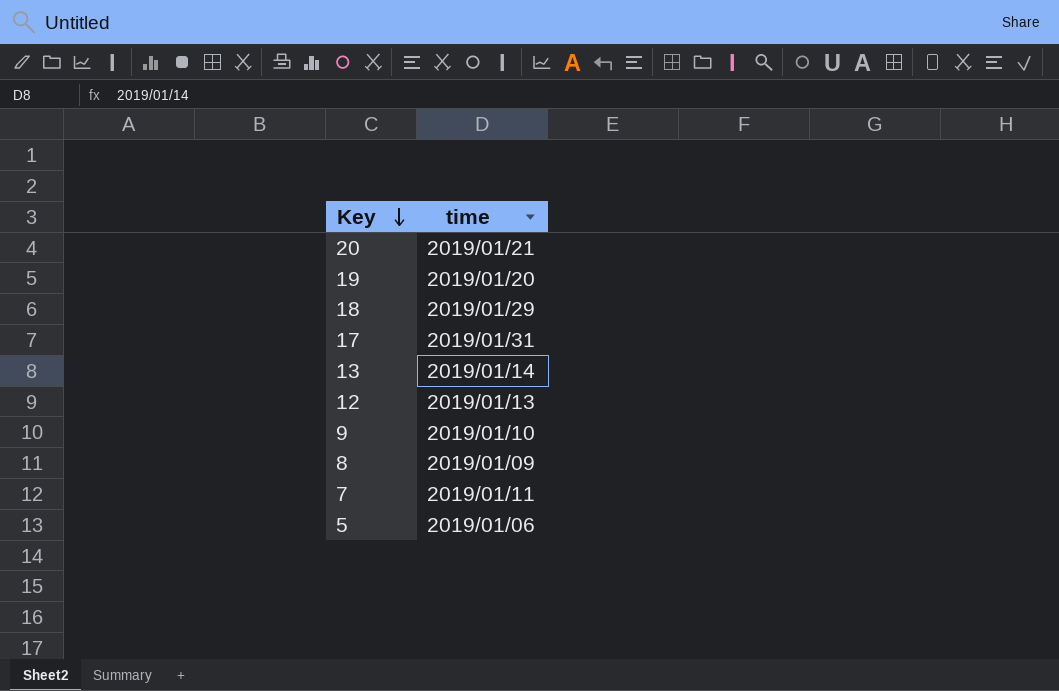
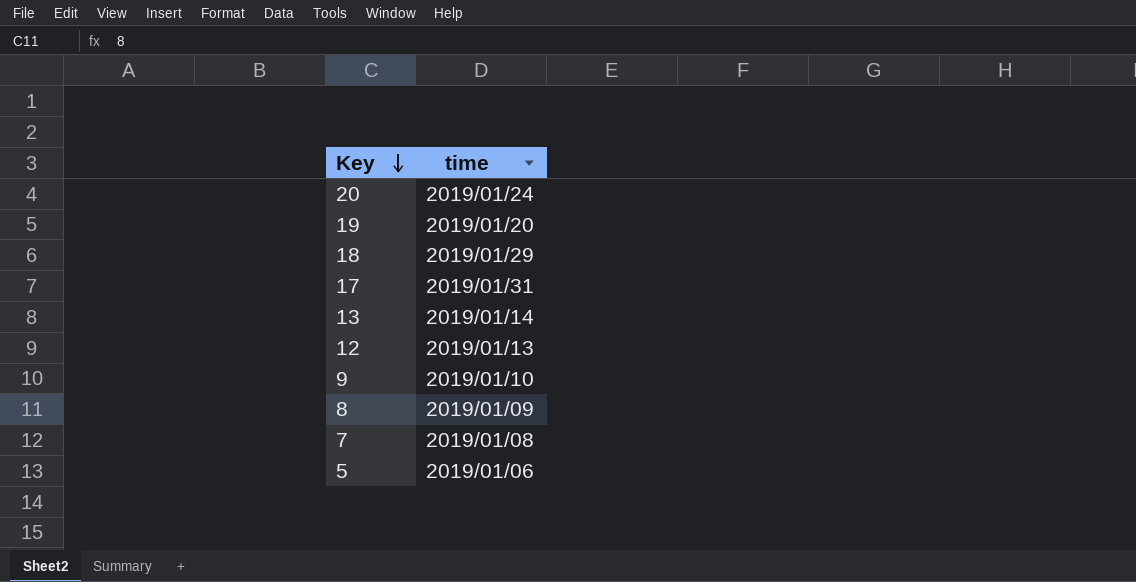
20 | time: 2019/01/21 -> 2019/01/24
7 | time: 2019/01/11 -> 2019/01/08

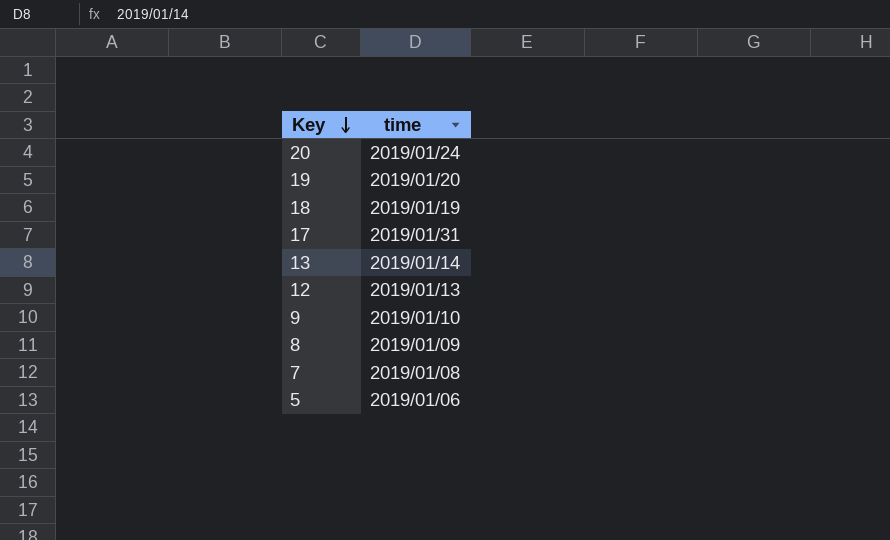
18 | time: 2019/01/29 -> 2019/01/19

